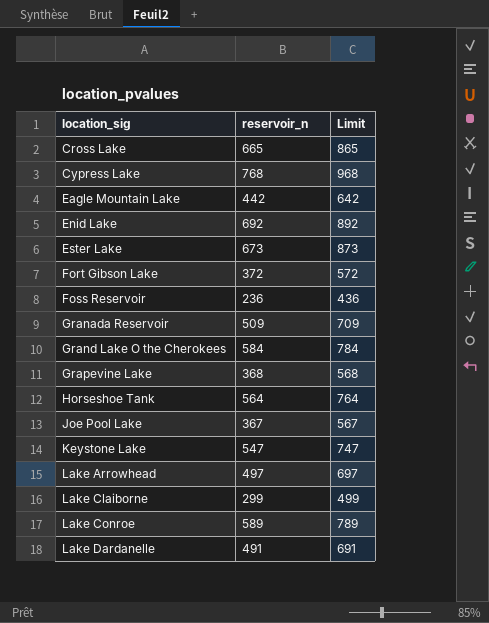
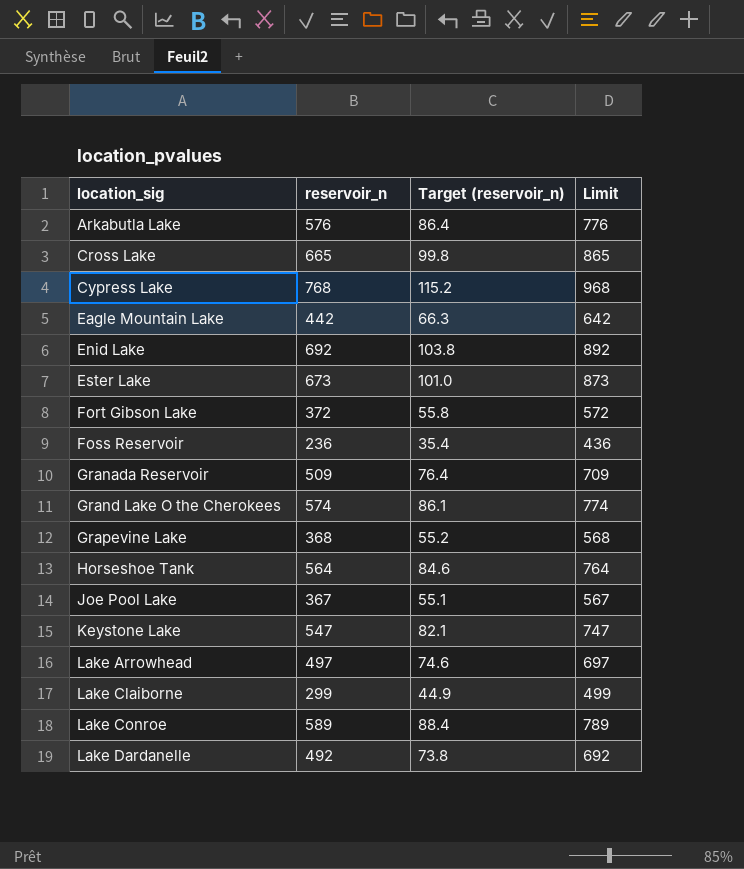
column Target (reservoir_n) | formula: none -> [reservoir_n] * 0.15
row Arkabutla Lake: none -> 576 | 86.4 | 776
Grand Lake O the Cherokees | reservoir_n: 584 -> 574
Grand Lake O the Cherokees | Limit: 784 -> 774
Lake Dardanelle | reservoir_n: 491 -> 492
Lake Dardanelle | Limit: 691 -> 692

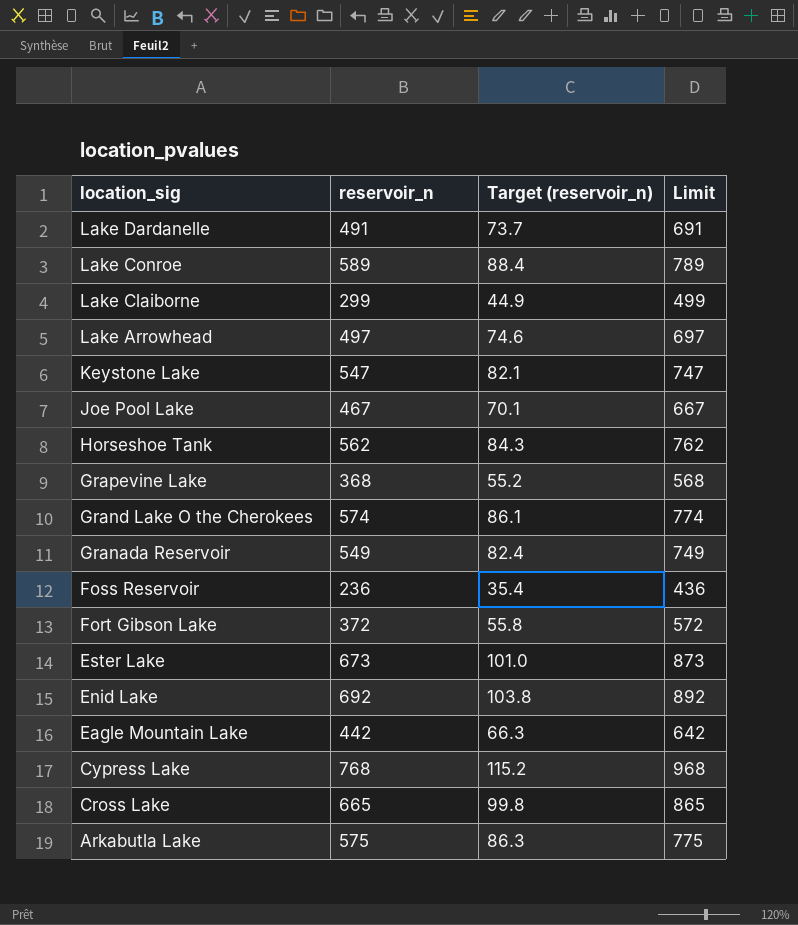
row order: location_sig ascending -> location_sig descending
Lake Dardanelle | reservoir_n: 492 -> 491
Lake Dardanelle | Target (reservoir_n): 73.8 -> 73.7
Lake Dardanelle | Limit: 692 -> 691
Joe Pool Lake | reservoir_n: 367 -> 467
Joe Pool Lake | Target (reservoir_n): 55.1 -> 70.1
Joe Pool Lake | Limit: 567 -> 667
Horseshoe Tank | reservoir_n: 564 -> 562
Horseshoe Tank | Target (reservoir_n): 84.6 -> 84.3
Horseshoe Tank | Limit: 764 -> 762
Granada Reservoir | reservoir_n: 509 -> 549
Granada Reservoir | Target (reservoir_n): 76.4 -> 82.4
Granada Reservoir | Limit: 709 -> 749
Arkabutla Lake | reservoir_n: 576 -> 575
Arkabutla Lake | Target (reservoir_n): 86.4 -> 86.3
Arkabutla Lake | Limit: 776 -> 775

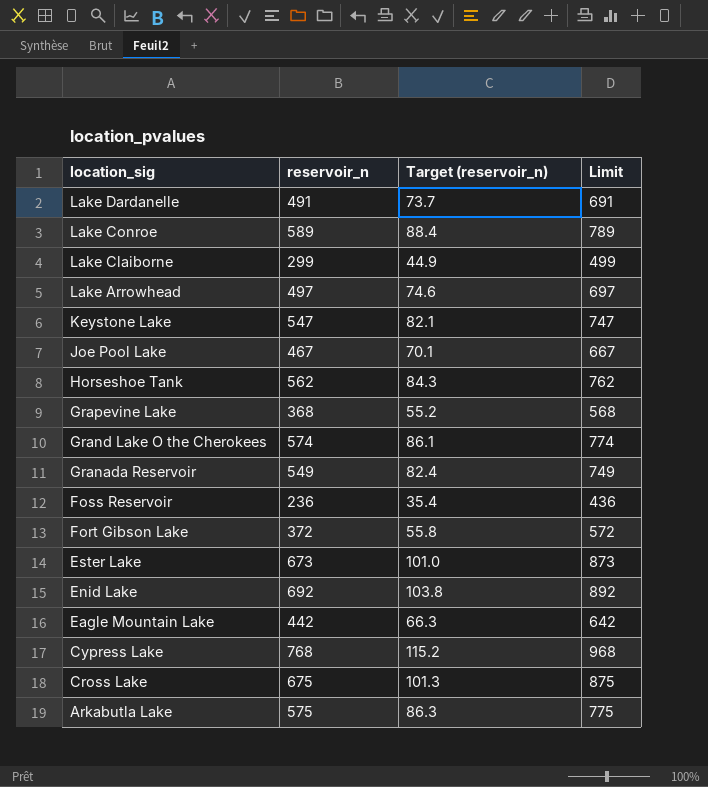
Cross Lake | reservoir_n: 665 -> 675
Cross Lake | Target (reservoir_n): 99.8 -> 101.3
Cross Lake | Limit: 865 -> 875

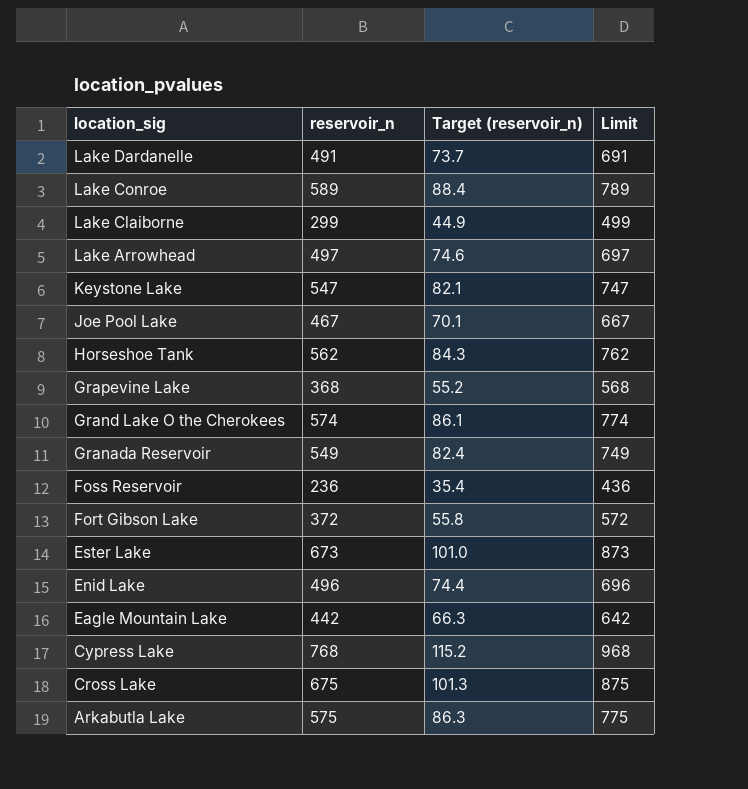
Enid Lake | reservoir_n: 692 -> 496
Enid Lake | Target (reservoir_n): 103.8 -> 74.4
Enid Lake | Limit: 892 -> 696

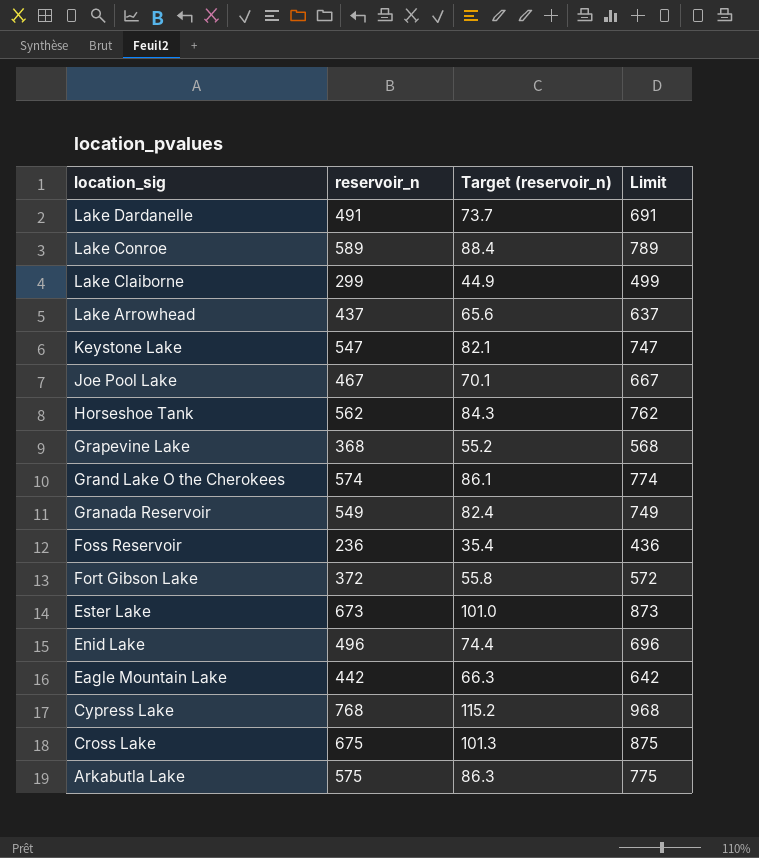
Lake Arrowhead | reservoir_n: 497 -> 437
Lake Arrowhead | Target (reservoir_n): 74.6 -> 65.6
Lake Arrowhead | Limit: 697 -> 637

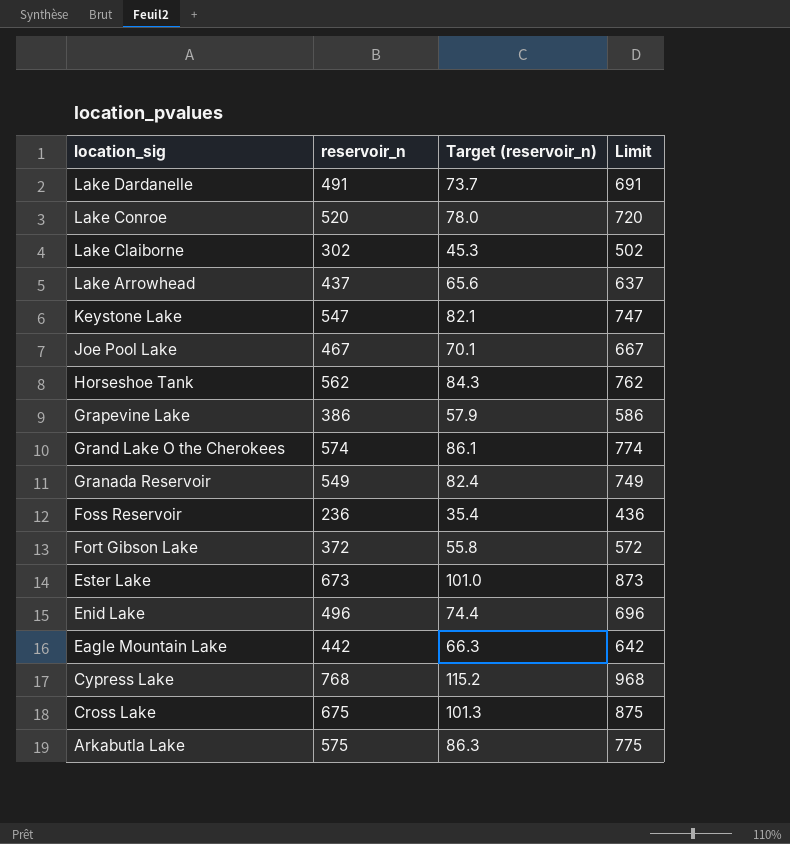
Lake Conroe | reservoir_n: 589 -> 520
Lake Conroe | Target (reservoir_n): 88.4 -> 78.0
Lake Conroe | Limit: 789 -> 720
Lake Claiborne | reservoir_n: 299 -> 302
Lake Claiborne | Target (reservoir_n): 44.9 -> 45.3
Lake Claiborne | Limit: 499 -> 502
Grapevine Lake | reservoir_n: 368 -> 386
Grapevine Lake | Target (reservoir_n): 55.2 -> 57.9
Grapevine Lake | Limit: 568 -> 586

